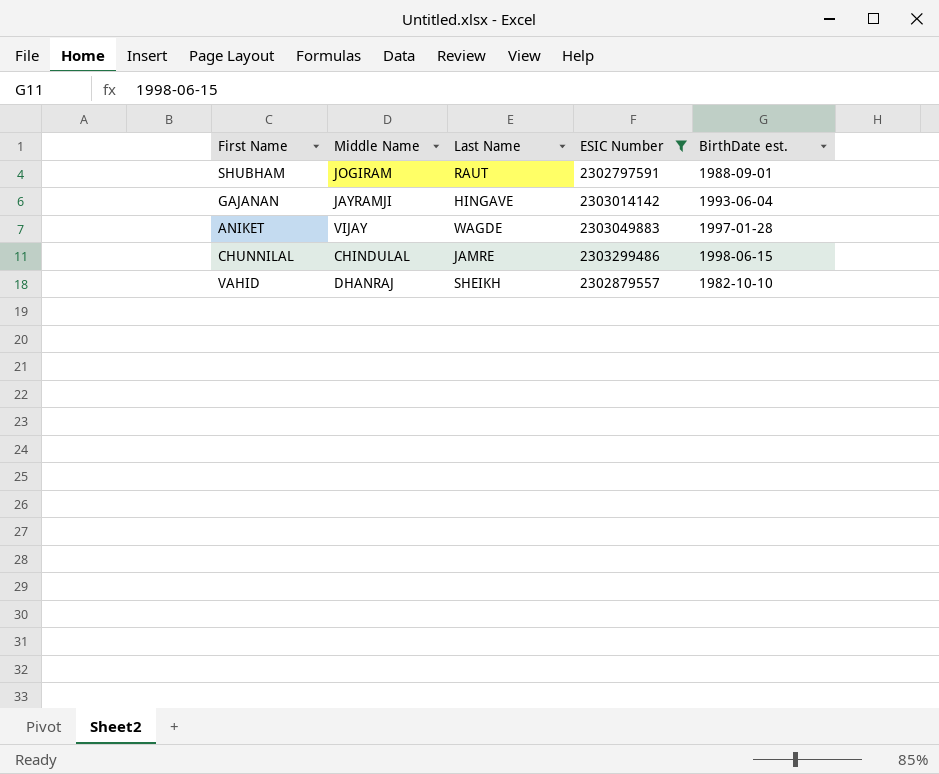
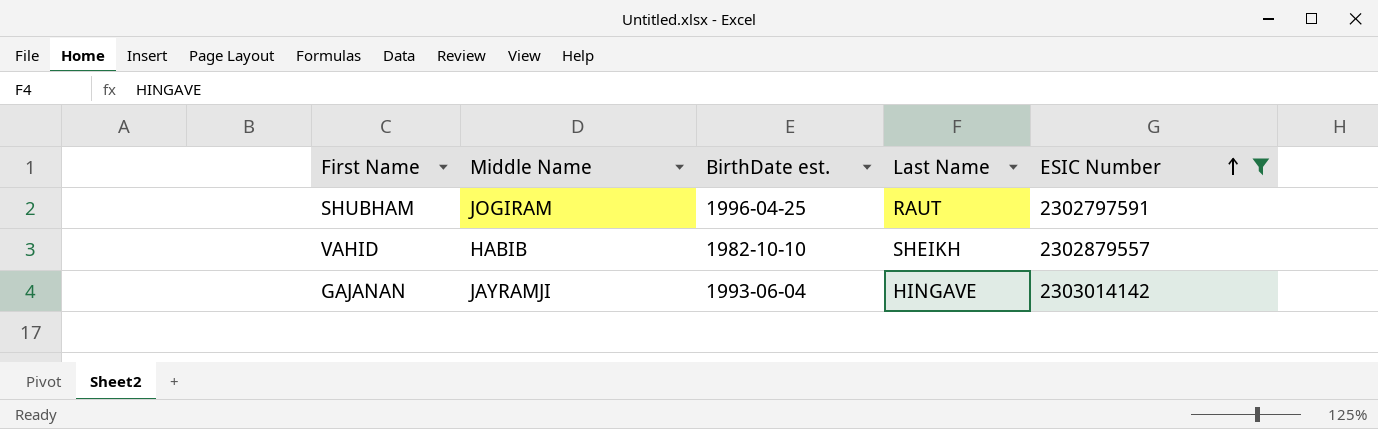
row order: none -> ESIC Number ascending
column BirthDate est. | position: 5 -> 3
row ANIKET: VIJAY | WAGDE | 2303049883 | 1997-01-28 -> none
row CHUNNILAL: CHINDULAL | JAMRE | 2303299486 | 1998-06-15 -> none
SHUBHAM | BirthDate est.: 1988-09-01 -> 1996-04-25
VAHID | Middle Name: DHANRAJ -> HABIB

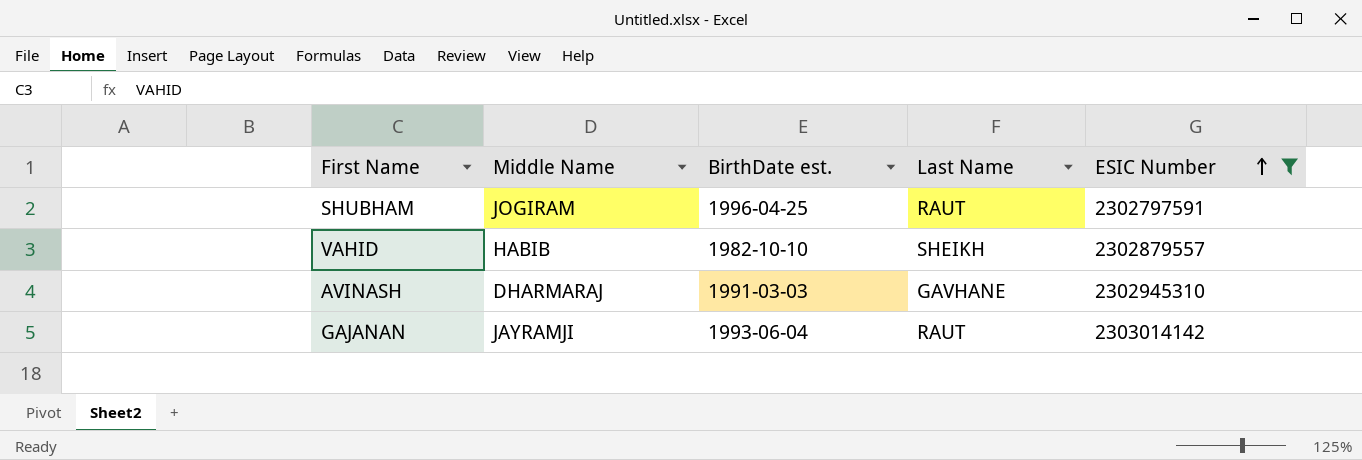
row AVINASH: none -> DHARMARAJ | 1991-03-03 | GAVHANE | 2302945310
GAJANAN | Last Name: HINGAVE -> RAUT

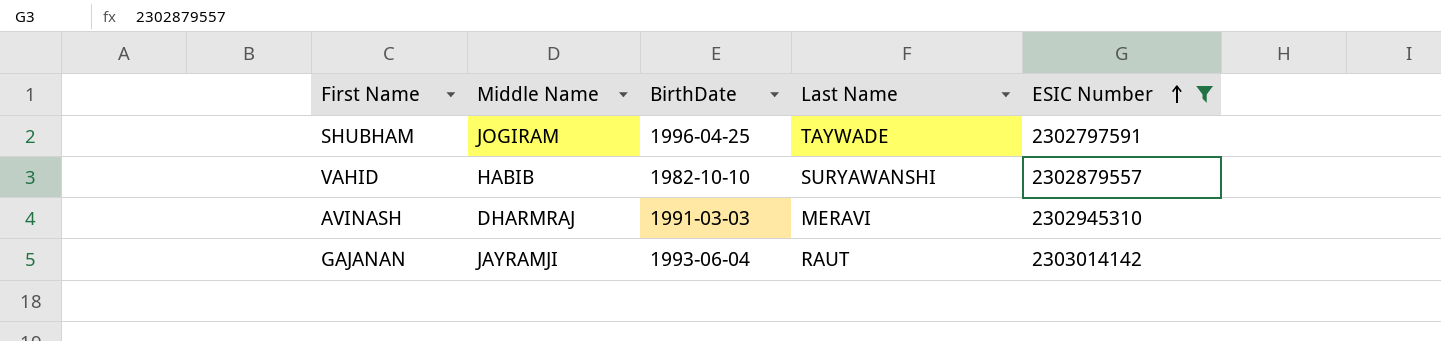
column name: BirthDate est. -> BirthDate
SHUBHAM | Last Name: RAUT -> TAYWADE
VAHID | Last Name: SHEIKH -> SURYAWANSHI
AVINASH | Middle Name: DHARMARAJ -> DHARMRAJ
AVINASH | Last Name: GAVHANE -> MERAVI

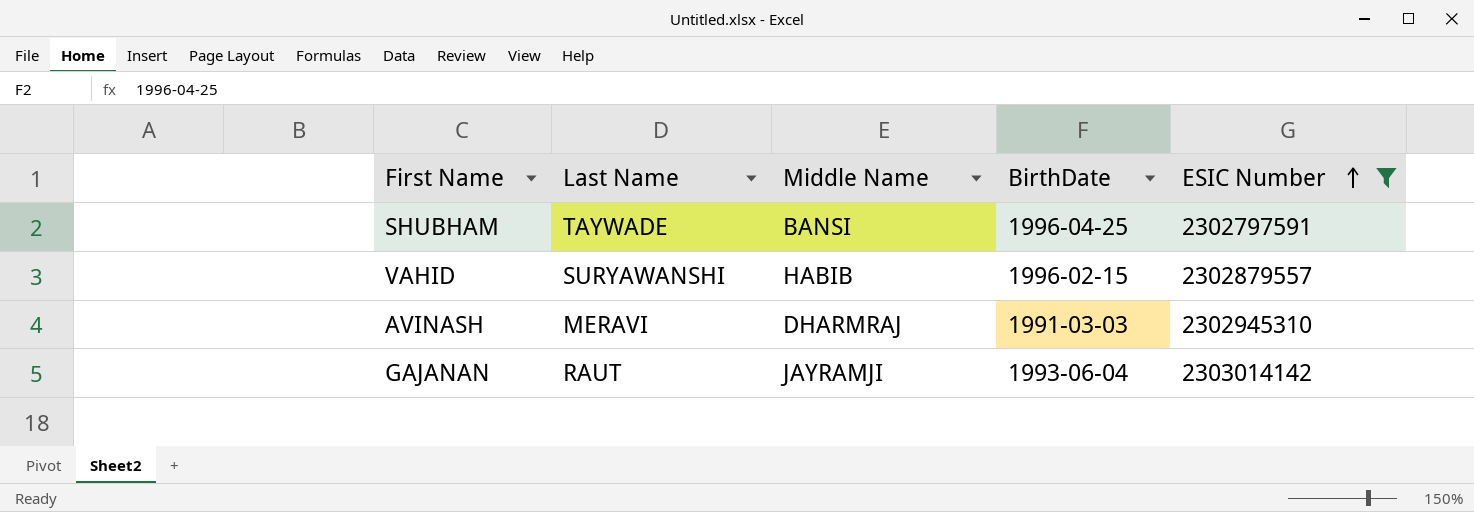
column Last Name | position: 4 -> 2
SHUBHAM | Middle Name: JOGIRAM -> BANSI
VAHID | BirthDate: 1982-10-10 -> 1996-02-15

